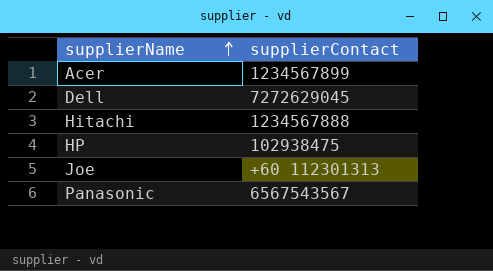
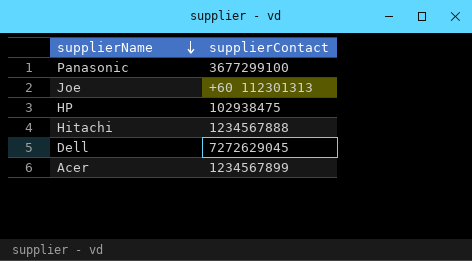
row order: supplierName ascending -> supplierName descending
Panasonic | supplierContact: 6567543567 -> 3677299100

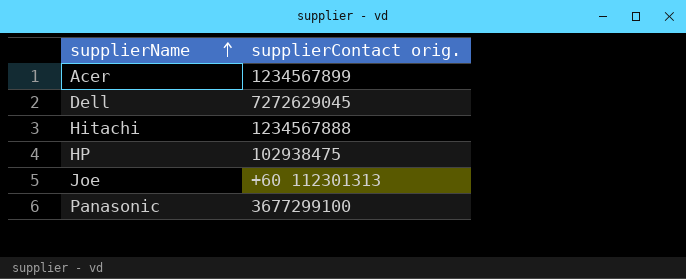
row order: supplierName descending -> supplierName ascending
column name: supplierContact -> supplierContact orig.

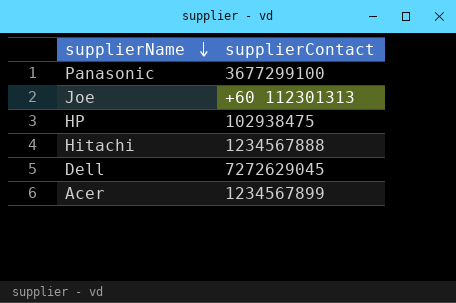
row order: supplierName ascending -> supplierName descending
column name: supplierContact orig. -> supplierContact

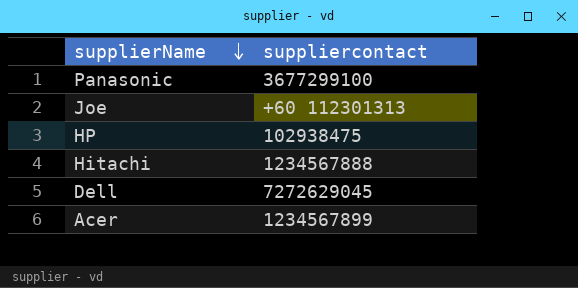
column name: supplierContact -> suppliercontact

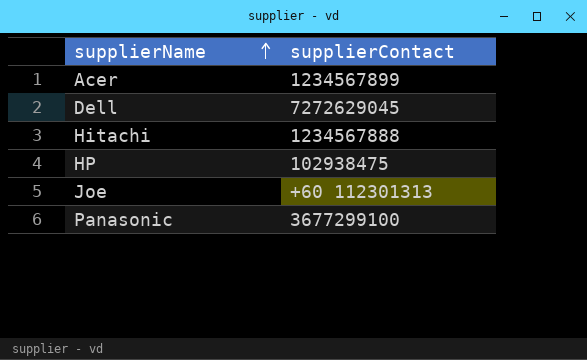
row order: supplierName descending -> supplierName ascending
column name: suppliercontact -> supplierContact

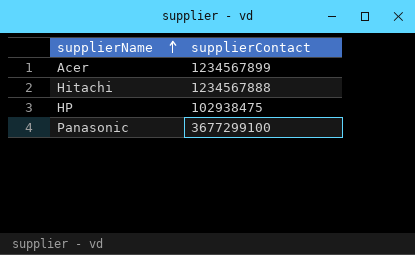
row Dell: 7272629045 -> none
row Joe: +60 112301313 -> none

